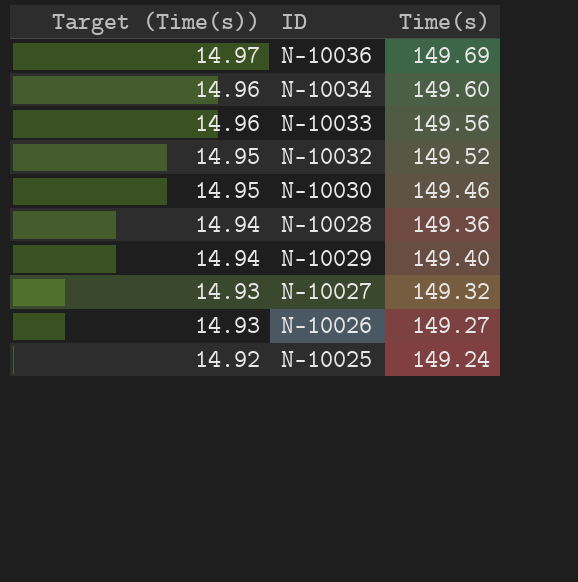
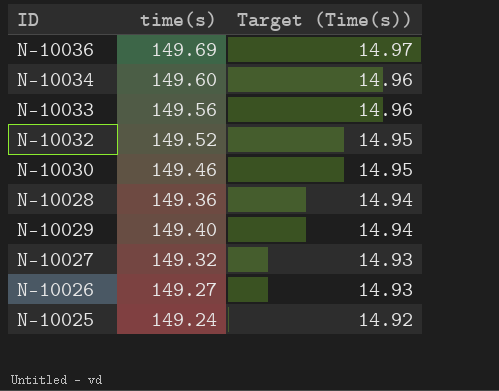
column name: Time(s) -> time(s)
column Target (Time(s)) | position: 1 -> 3

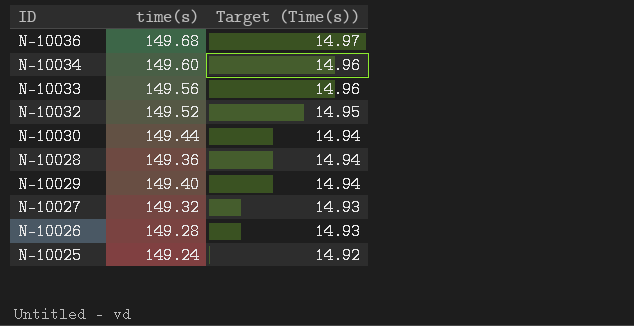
N-10036 | time(s): 149.69 -> 149.68
N-10030 | time(s): 149.46 -> 149.44
N-10030 | Target (Time(s)): 14.95 -> 14.94
N-10026 | time(s): 149.27 -> 149.28

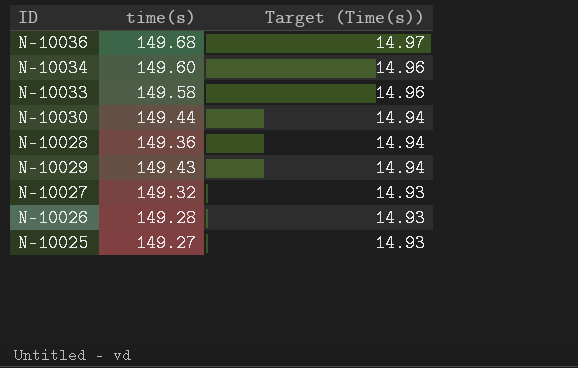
row N-10032: 149.52 | 14.95 -> none
N-10033 | time(s): 149.56 -> 149.58
N-10029 | time(s): 149.40 -> 149.43
N-10025 | time(s): 149.24 -> 149.27
N-10025 | Target (Time(s)): 14.92 -> 14.93

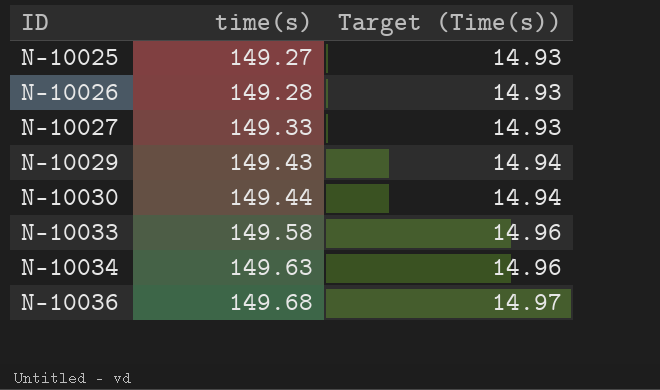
row order: Target (Time(s)) descending -> ID ascending
row N-10028: 149.36 | 14.94 -> none
N-10027 | time(s): 149.32 -> 149.33
N-10034 | time(s): 149.60 -> 149.63

